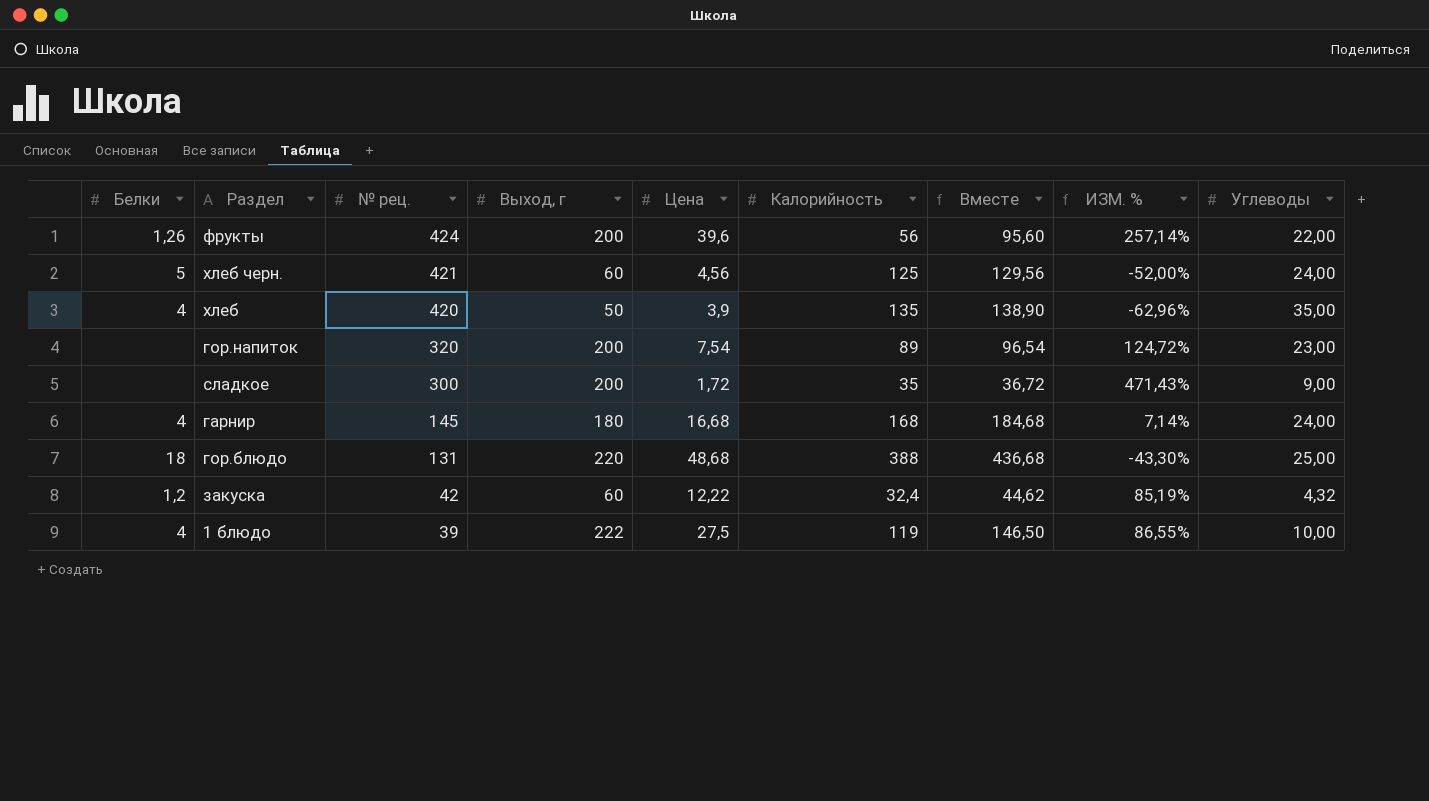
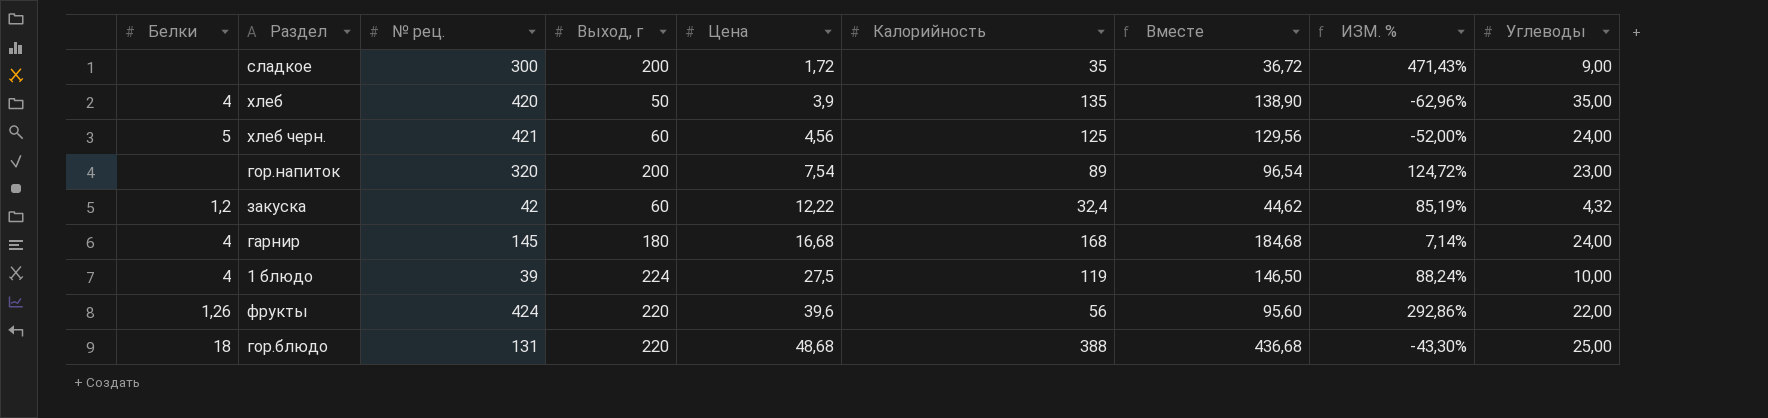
row order: № рец. descending -> Цена ascending
1 блюдо | Выход, г: 222 -> 224
1 блюдо | ИЗМ. %: 86,55% -> 88,24%
фрукты | Выход, г: 200 -> 220
фрукты | ИЗМ. %: 257,14% -> 292,86%

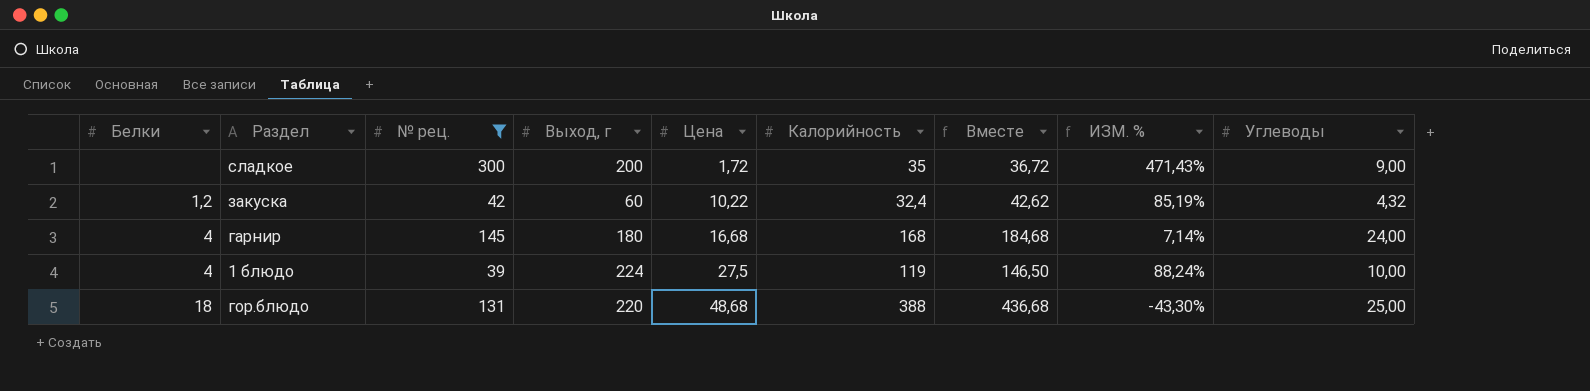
filter: none -> № рец. <= 300
закуска | Цена: 12,22 -> 10,22
закуска | Вместе: 44,62 -> 42,62

